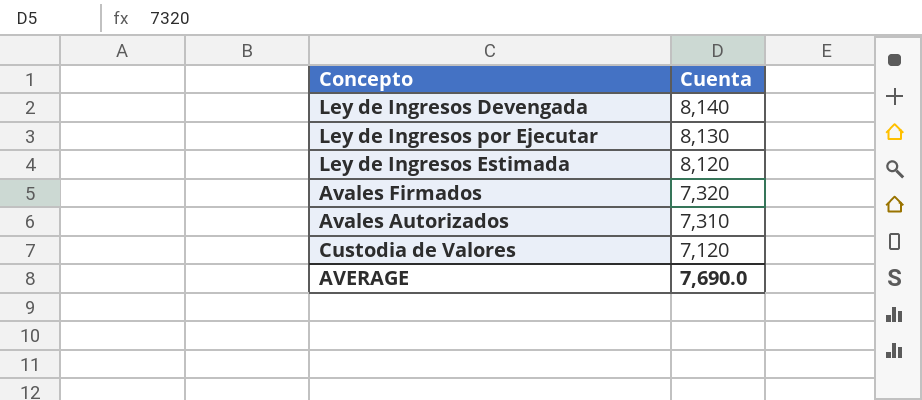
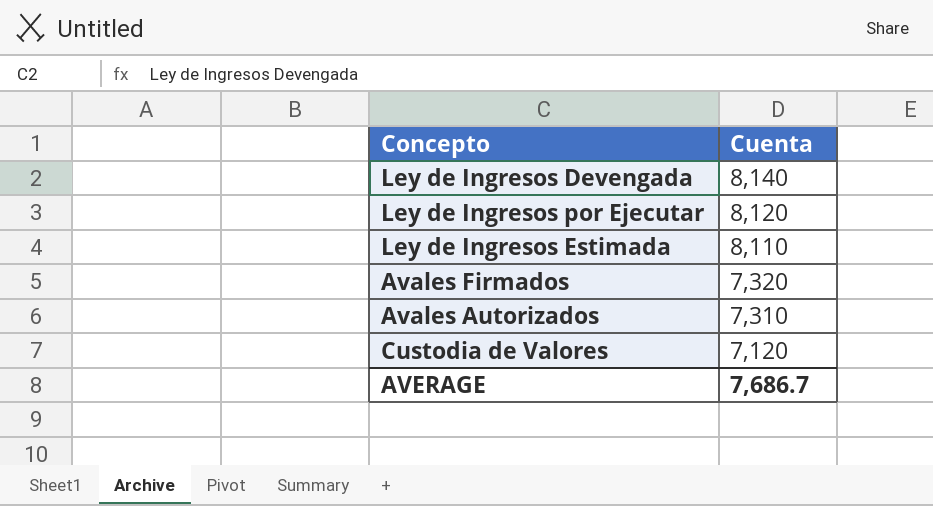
Ley de Ingresos por Ejecutar | Cuenta: 8,130 -> 8,120
Ley de Ingresos Estimada | Cuenta: 8,120 -> 8,110
AVERAGE | Cuenta: 7,690.0 -> 7,686.7

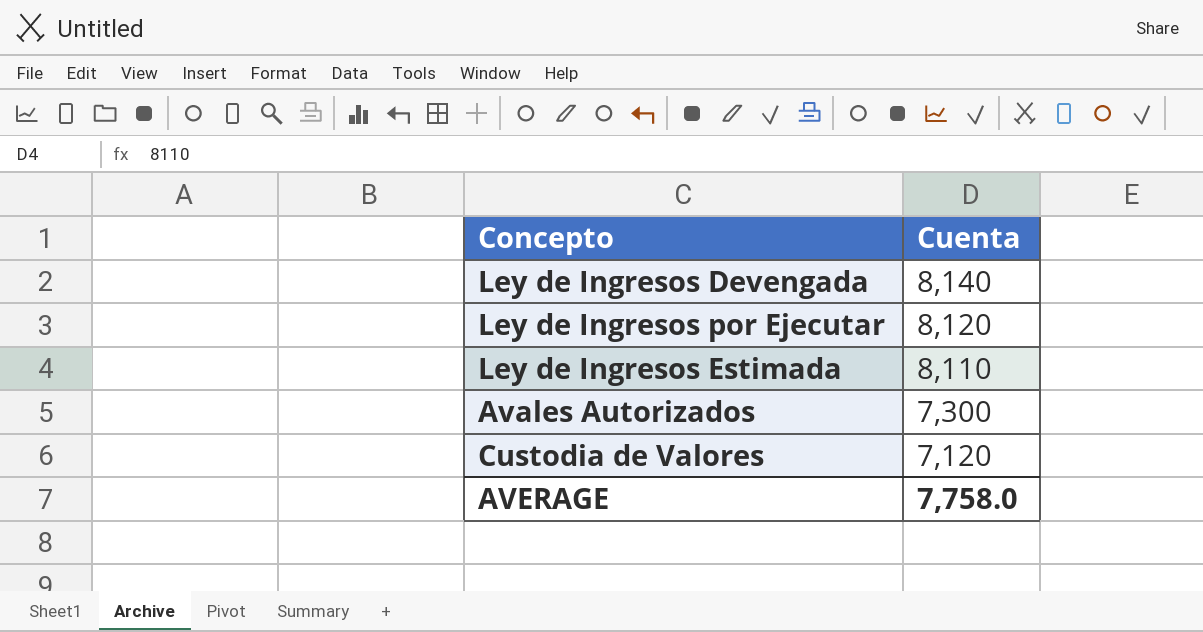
row Avales Firmados: 7,320 -> none
Avales Autorizados | Cuenta: 7,310 -> 7,300
AVERAGE | Cuenta: 7,686.7 -> 7,758.0

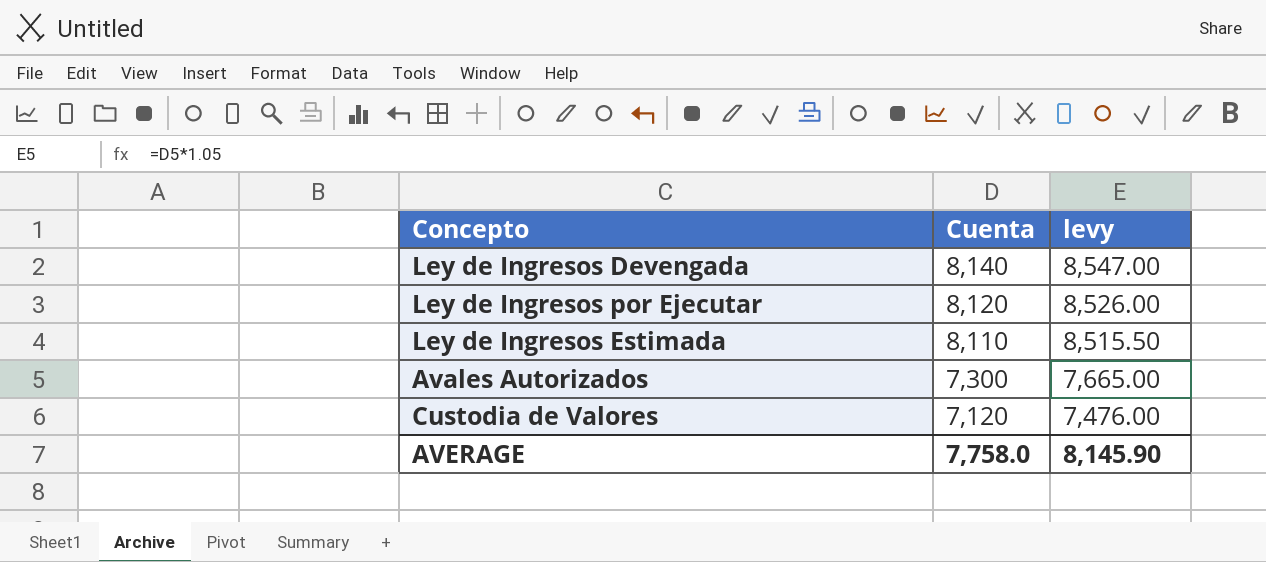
column levy | formula: none -> [Cuenta] * 1.05

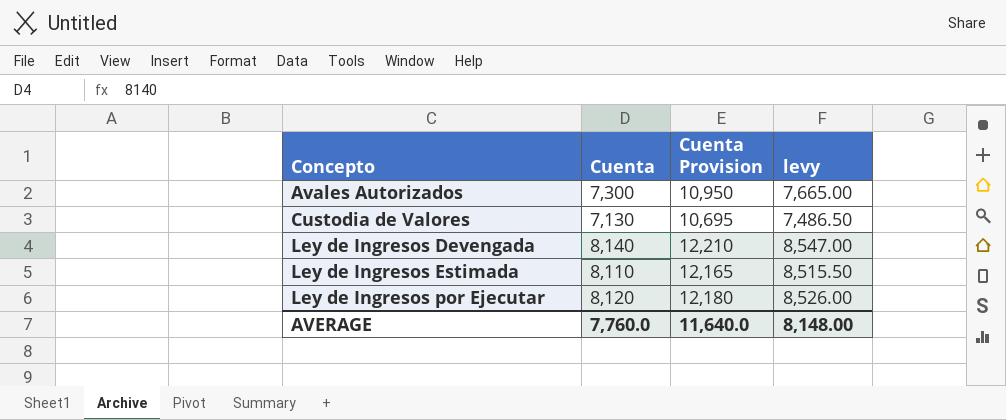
row order: Cuenta descending -> Concepto ascending
column Cuenta Provision | formula: none -> [Cuenta] * 1.5
Custodia de Valores | Cuenta: 7,120 -> 7,130
Custodia de Valores | levy: 7,476.00 -> 7,486.50
AVERAGE | Cuenta: 7,758.0 -> 7,760.0
AVERAGE | levy: 8,145.90 -> 8,148.00

